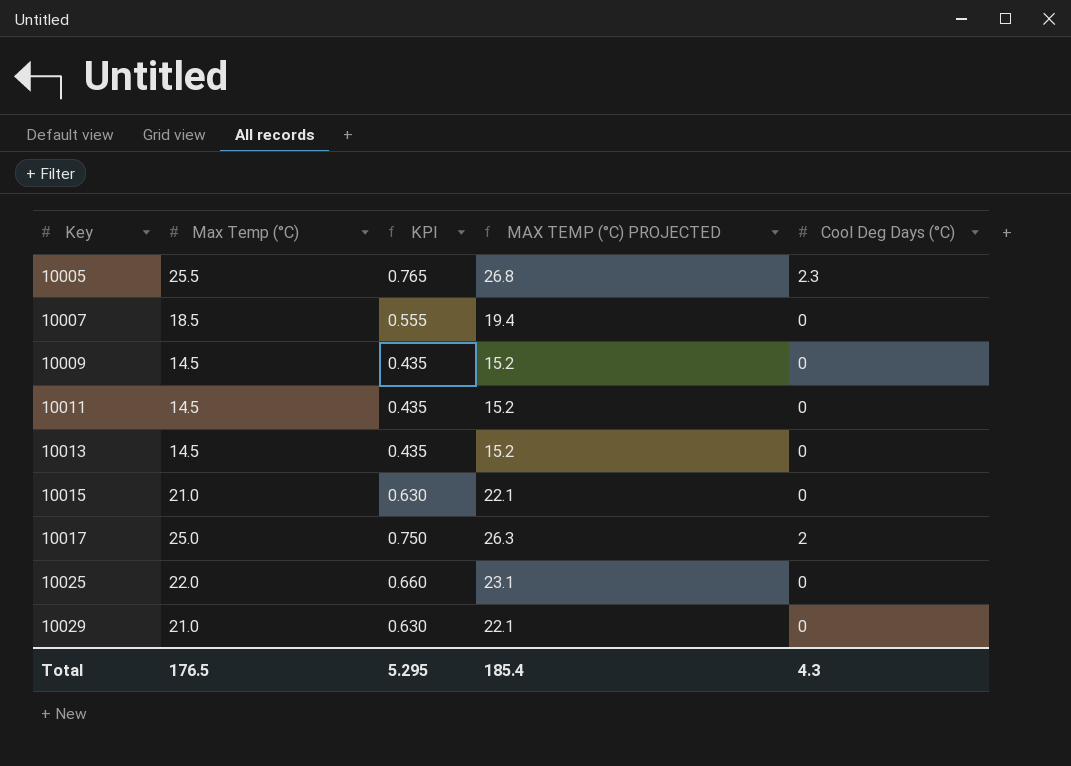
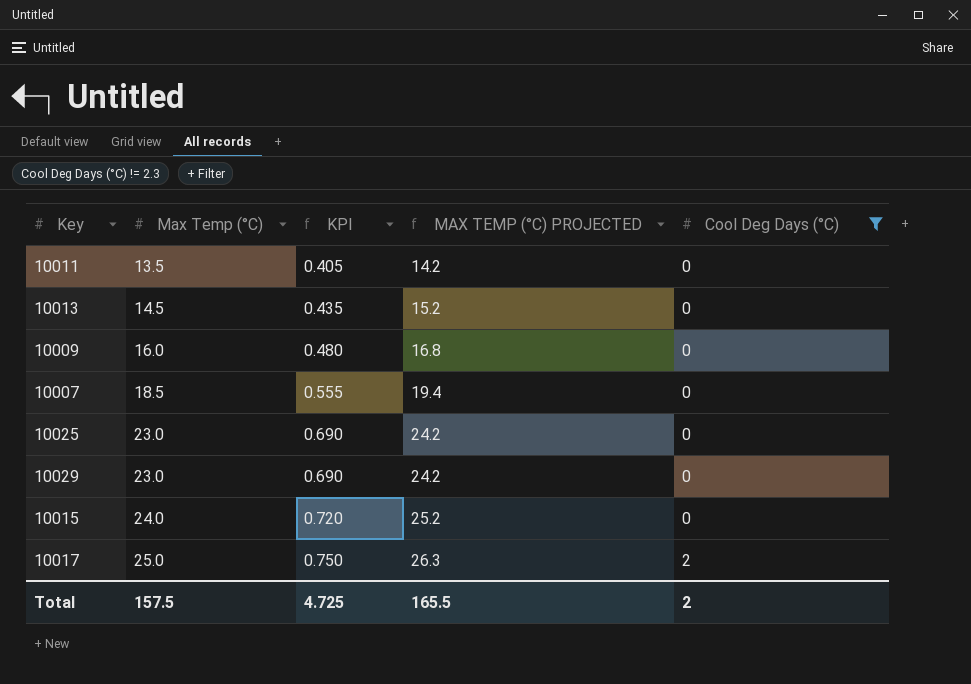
filter: none -> Cool Deg Days (°C) != 2.3
row order: Key ascending -> Max Temp (°C) ascending
10011 | Max Temp (°C): 14.5 -> 13.5
10011 | KPI: 0.435 -> 0.405
10011 | MAX TEMP (°C) PROJECTED: 15.2 -> 14.2
10009 | Max Temp (°C): 14.5 -> 16.0
10009 | KPI: 0.435 -> 0.480
10009 | MAX TEMP (°C) PROJECTED: 15.2 -> 16.8
10025 | Max Temp (°C): 22.0 -> 23.0
10025 | KPI: 0.660 -> 0.690
10025 | MAX TEMP (°C) PROJECTED: 23.1 -> 24.2
10029 | Max Temp (°C): 21.0 -> 23.0
10029 | KPI: 0.630 -> 0.690
10029 | MAX TEMP (°C) PROJECTED: 22.1 -> 24.2
10015 | Max Temp (°C): 21.0 -> 24.0
10015 | KPI: 0.630 -> 0.720
10015 | MAX TEMP (°C) PROJECTED: 22.1 -> 25.2
Total | Max Temp (°C): 176.5 -> 157.5
Total | KPI: 5.295 -> 4.725
Total | MAX TEMP (°C) PROJECTED: 185.4 -> 165.5
Total | Cool Deg Days (°C): 4.3 -> 2

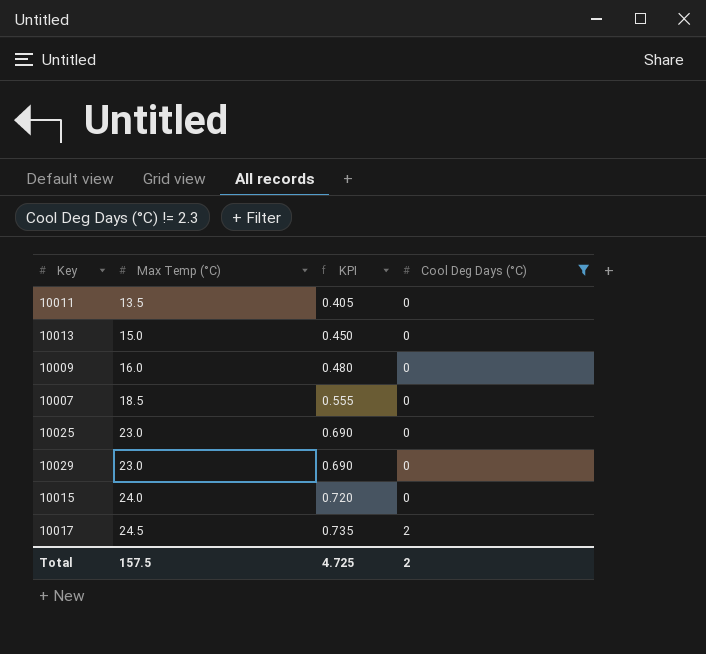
column MAX TEMP (°C) PROJECTED | formula: [Max Temp (°C)] * 1.05 -> none
10013 | Max Temp (°C): 14.5 -> 15.0
10013 | KPI: 0.435 -> 0.450
10017 | Max Temp (°C): 25.0 -> 24.5
10017 | KPI: 0.750 -> 0.735

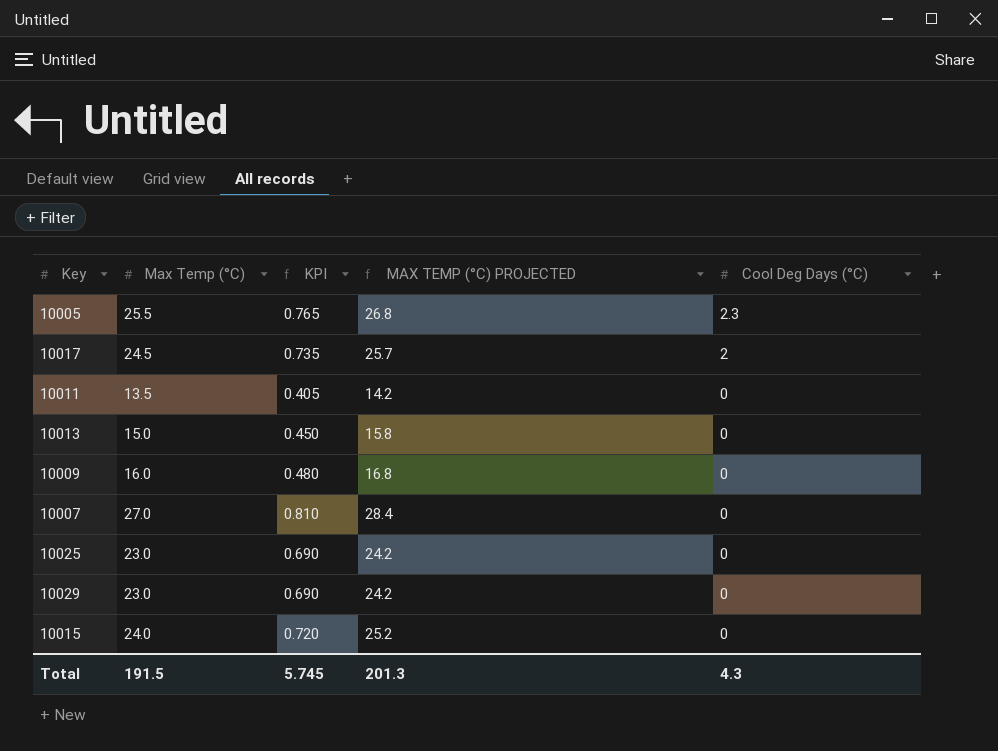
filter: Cool Deg Days (°C) != 2.3 -> none
row order: Max Temp (°C) ascending -> Cool Deg Days (°C) descending
column MAX TEMP (°C) PROJECTED | formula: none -> [Max Temp (°C)] * 1.05
10007 | Max Temp (°C): 18.5 -> 27.0
10007 | KPI: 0.555 -> 0.810
Total | Max Temp (°C): 157.5 -> 191.5
Total | KPI: 4.725 -> 5.745
Total | Cool Deg Days (°C): 2 -> 4.3

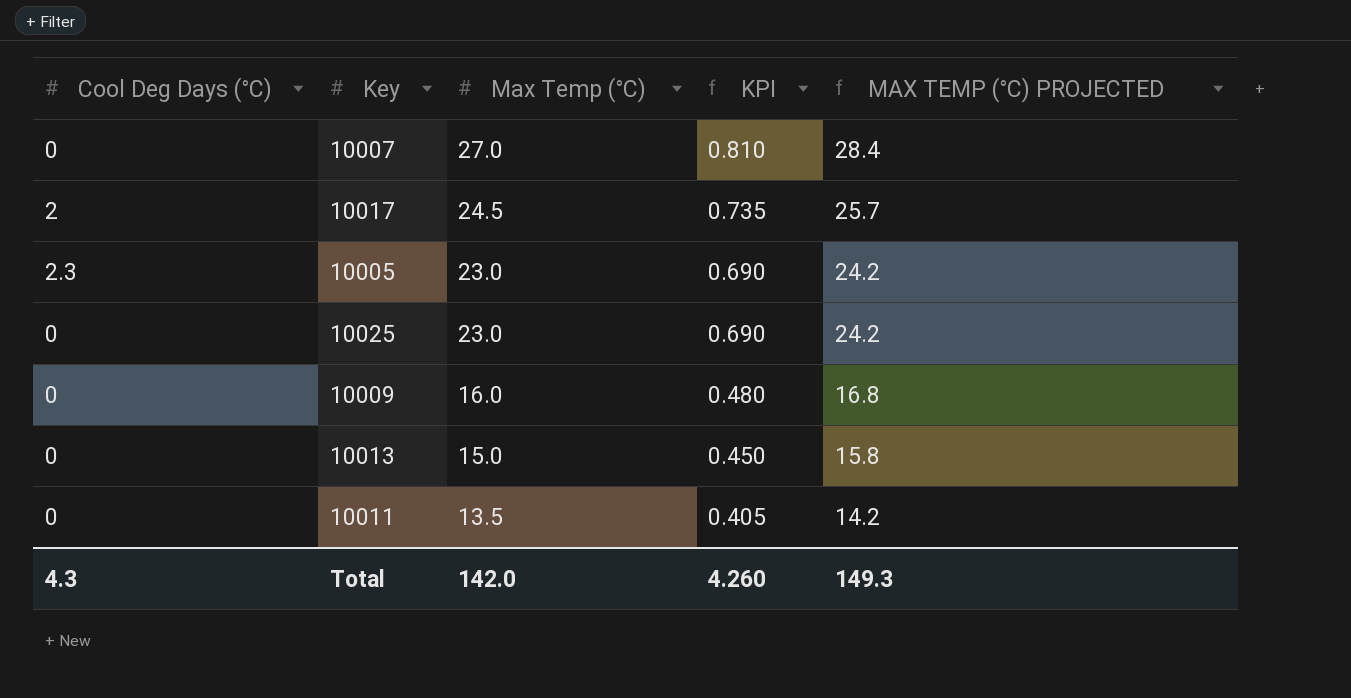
row order: Cool Deg Days (°C) descending -> Max Temp (°C) descending
column Cool Deg Days (°C) | position: 5 -> 1
row 10029: 23.0 | 0.690 | 24.2 | 0 -> none
row 10015: 24.0 | 0.720 | 25.2 | 0 -> none
10005 | Max Temp (°C): 25.5 -> 23.0
10005 | KPI: 0.765 -> 0.690
10005 | MAX TEMP (°C) PROJECTED: 26.8 -> 24.2
Total | Max Temp (°C): 191.5 -> 142.0
Total | KPI: 5.745 -> 4.260
Total | MAX TEMP (°C) PROJECTED: 201.3 -> 149.3

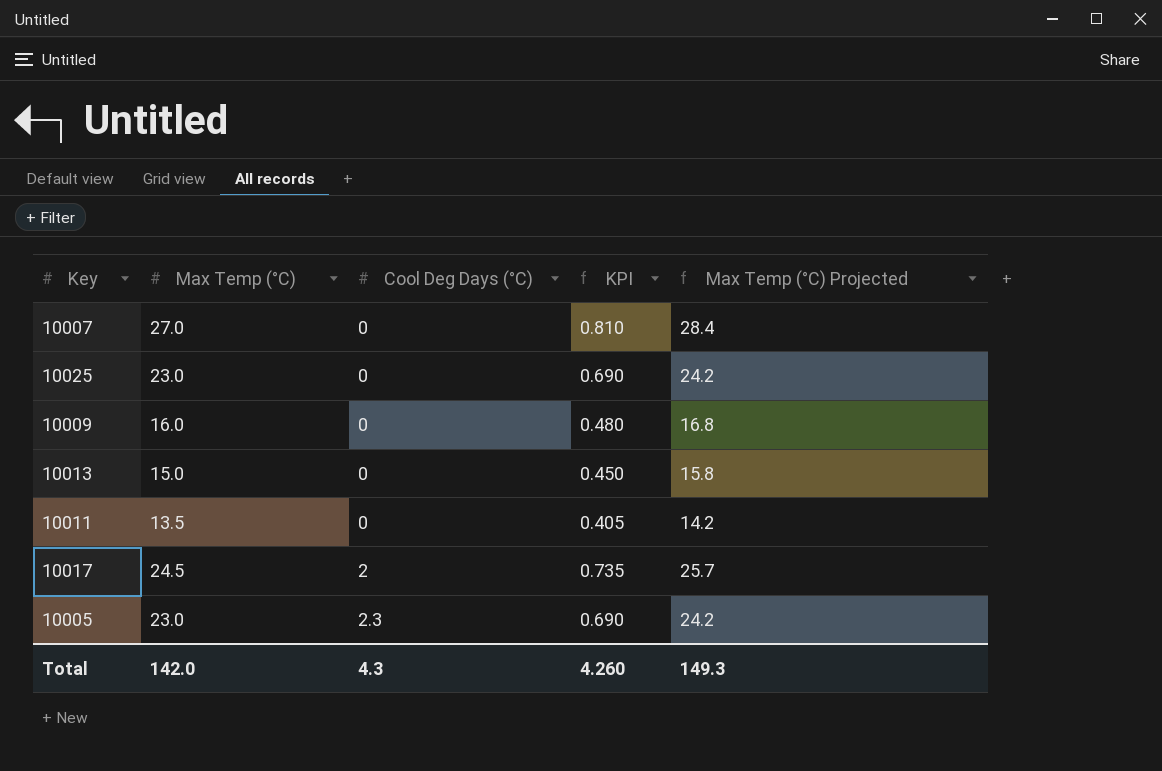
row order: Max Temp (°C) descending -> Cool Deg Days (°C) ascending
column Cool Deg Days (°C) | position: 1 -> 3
column name: MAX TEMP (°C) PROJECTED -> Max Temp (°C) Projected

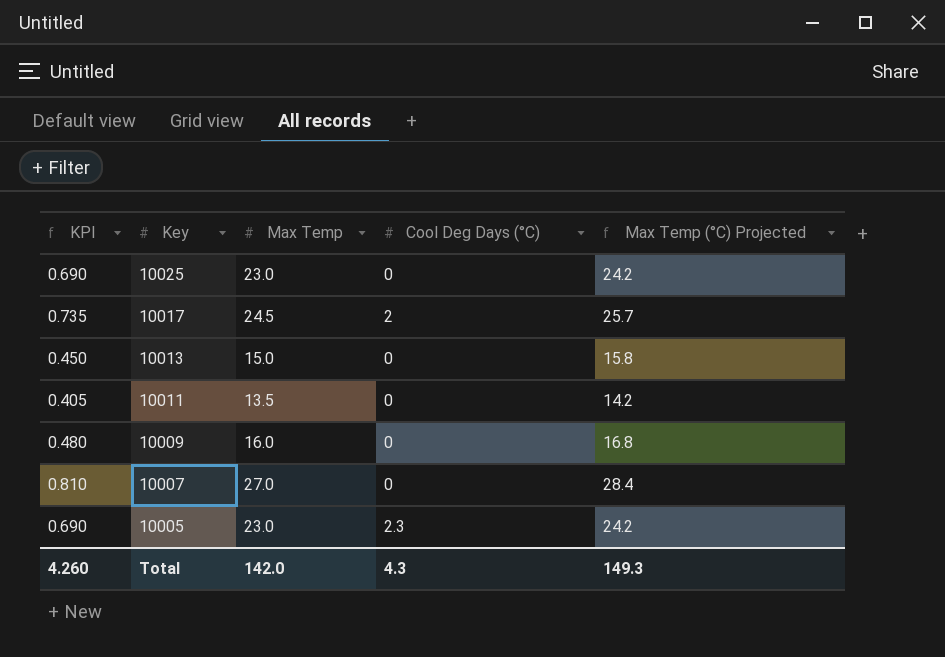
row order: Cool Deg Days (°C) ascending -> Key descending
column KPI | position: 4 -> 1
column name: Max Temp (°C) -> Max Temp

